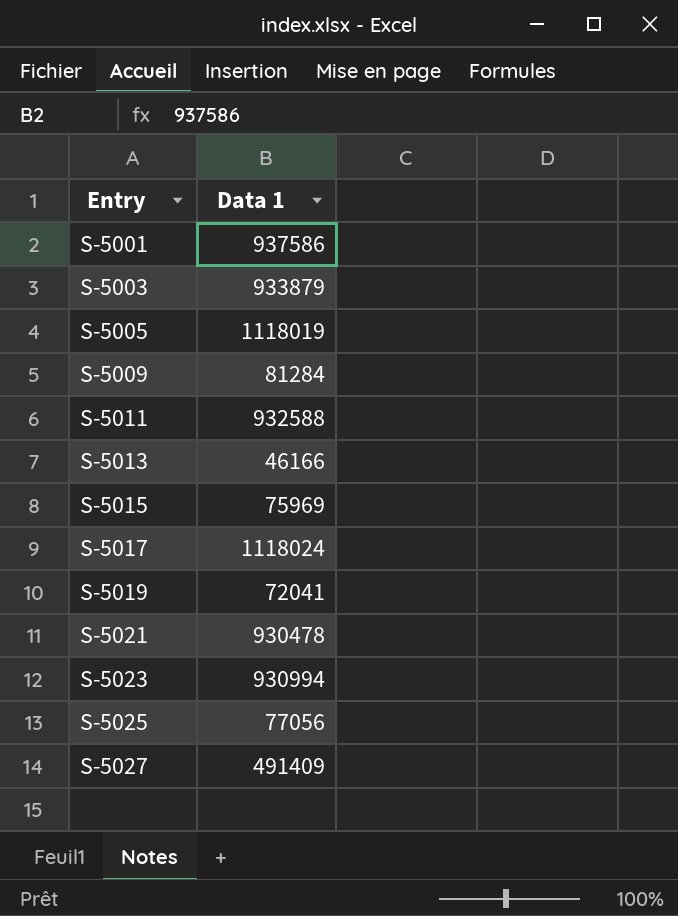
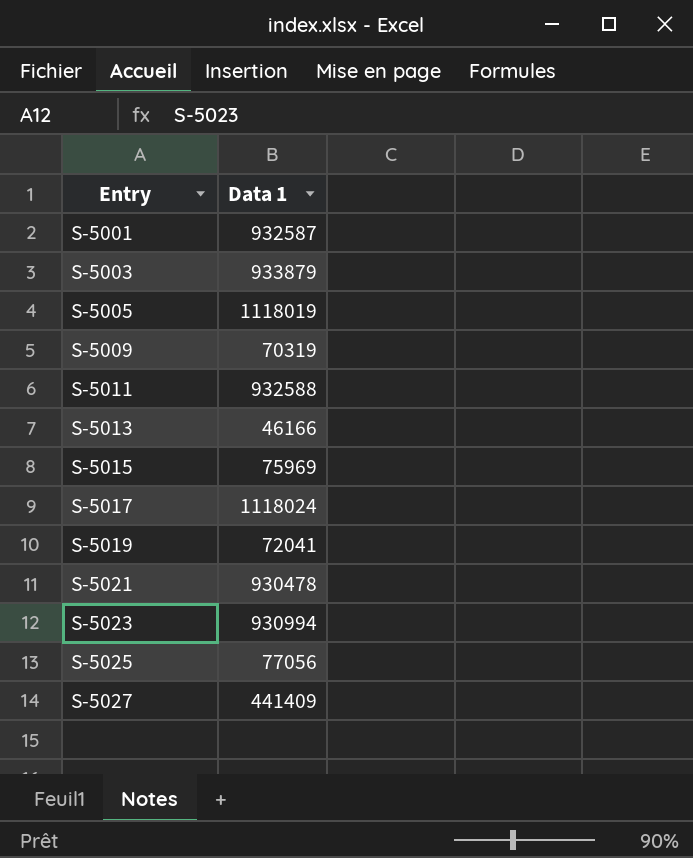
S-5001 | Data 1: 937586 -> 932587
S-5009 | Data 1: 81284 -> 70319
S-5027 | Data 1: 491409 -> 441409

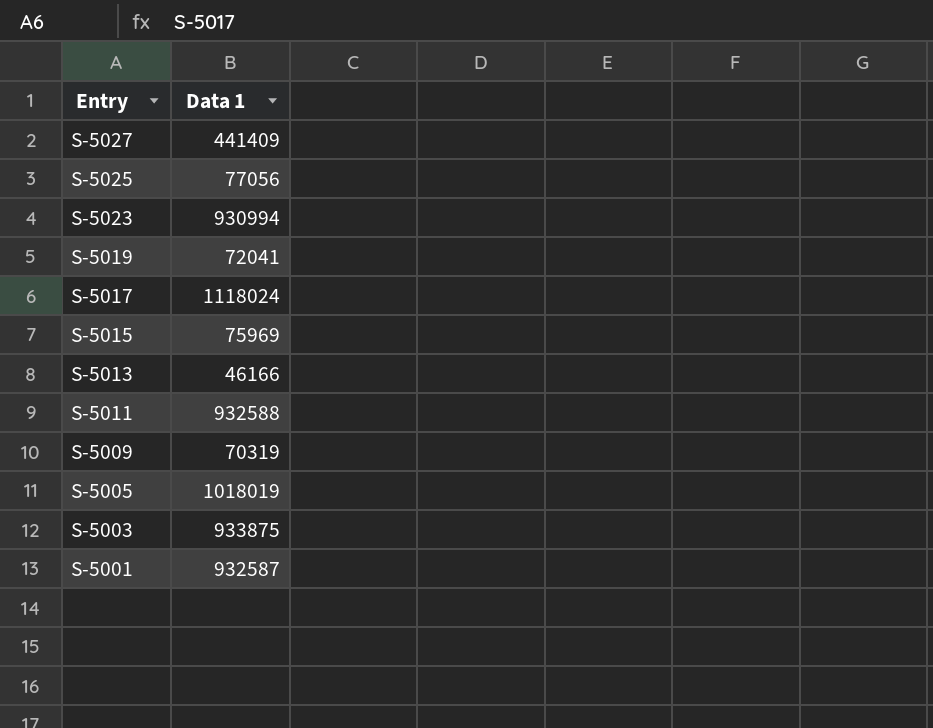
row order: Entry ascending -> Entry descending
row S-5021: 930478 -> none
S-5005 | Data 1: 1118019 -> 1018019
S-5003 | Data 1: 933879 -> 933875

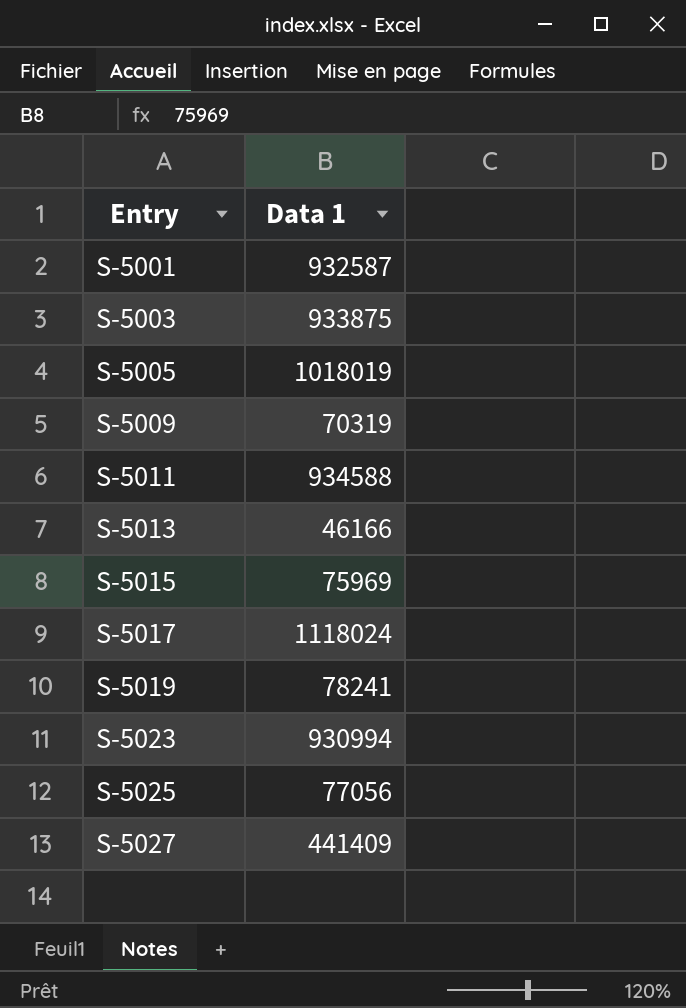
row order: Entry descending -> Entry ascending
S-5011 | Data 1: 932588 -> 934588
S-5019 | Data 1: 72041 -> 78241

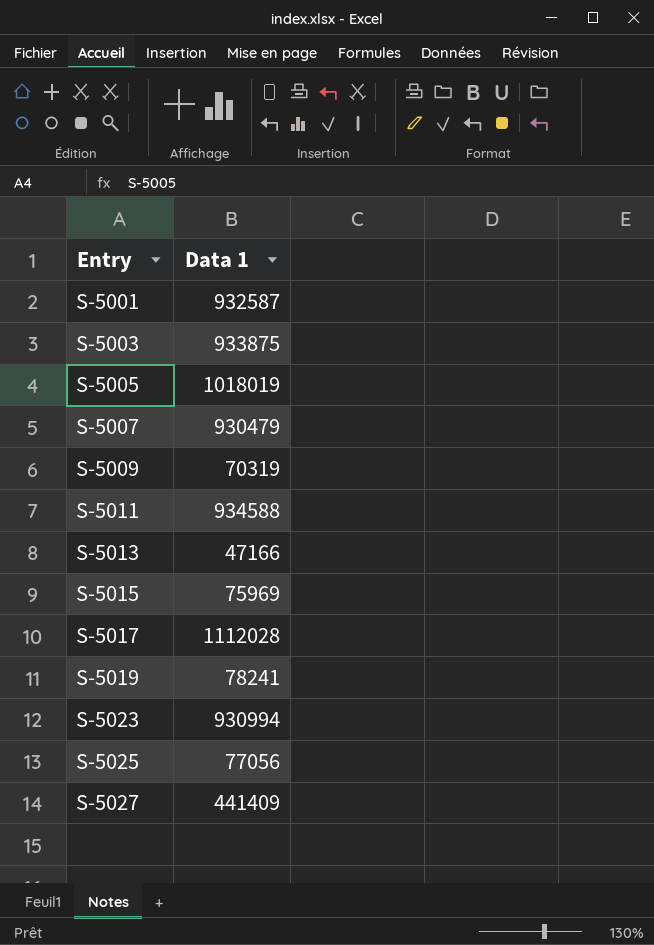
row S-5007: none -> 930479
S-5013 | Data 1: 46166 -> 47166
S-5017 | Data 1: 1118024 -> 1112028

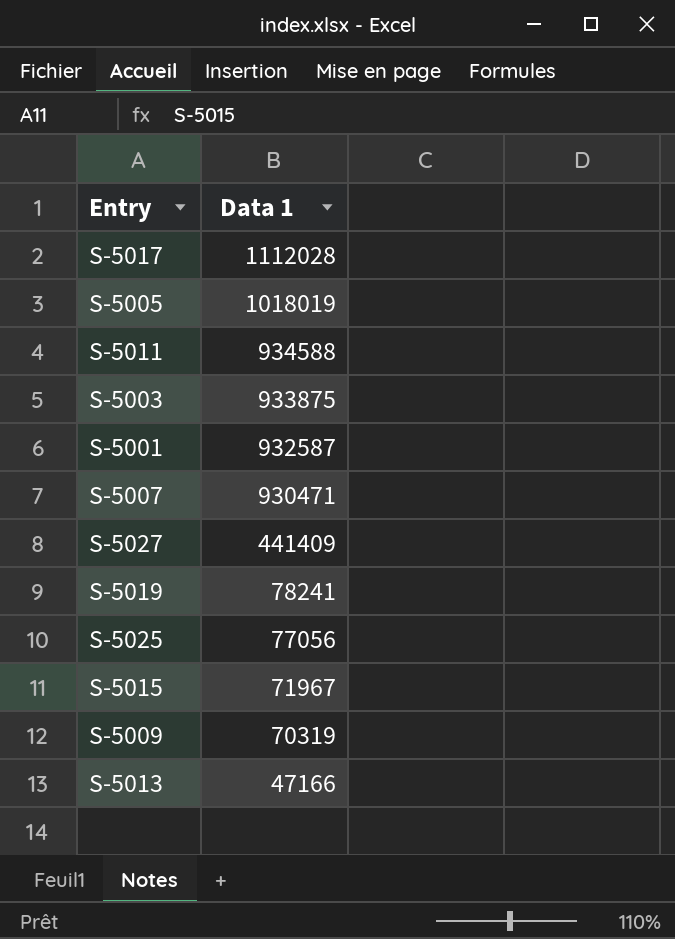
row order: Entry ascending -> Data 1 descending
row S-5023: 930994 -> none
S-5007 | Data 1: 930479 -> 930471
S-5015 | Data 1: 75969 -> 71967

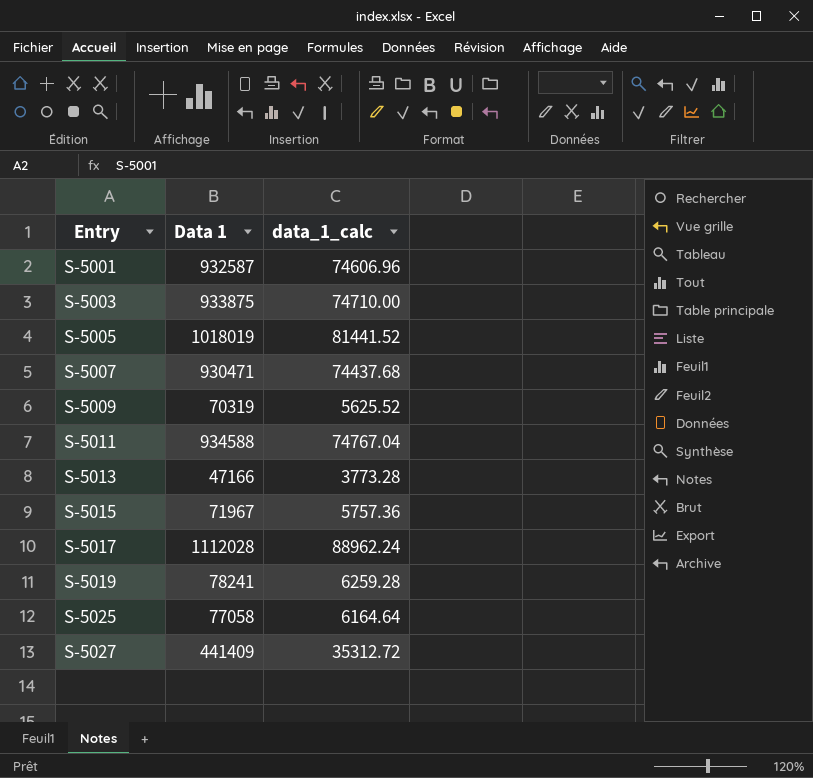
row order: Data 1 descending -> Entry ascending
column data_1_calc | formula: none -> [Data 1] * 0.08
S-5025 | Data 1: 77056 -> 77058

